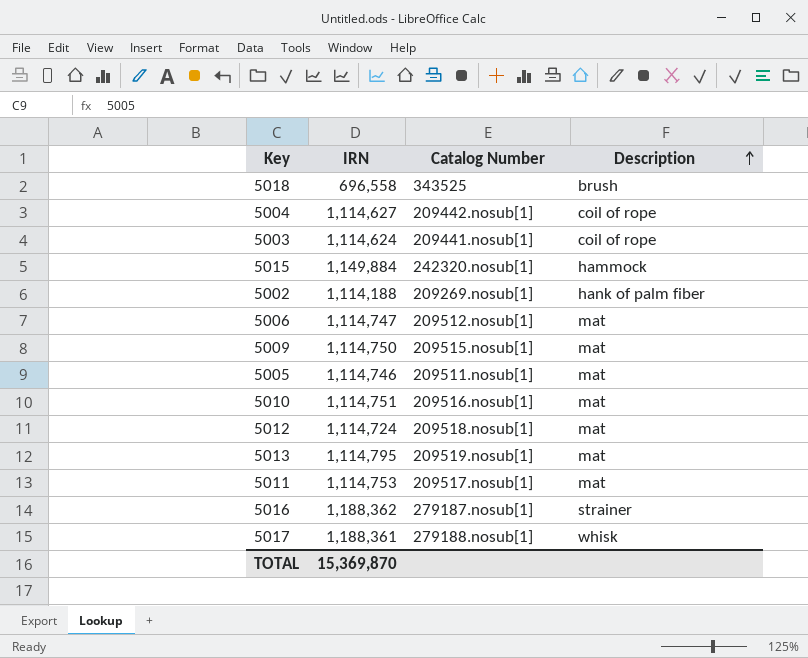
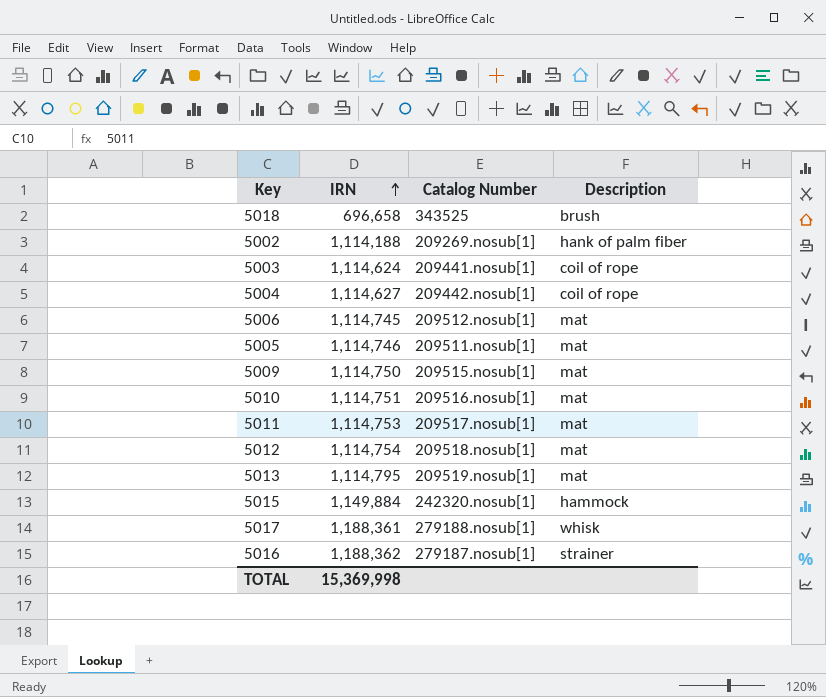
row order: Description ascending -> IRN ascending
5018 | IRN: 696,558 -> 696,658
5006 | IRN: 1,114,747 -> 1,114,745
5012 | IRN: 1,114,724 -> 1,114,754
TOTAL | IRN: 15,369,870 -> 15,369,998

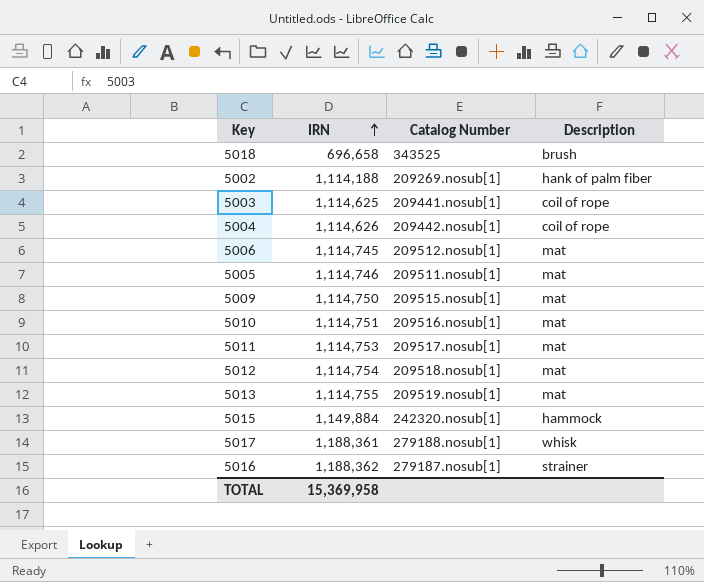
5003 | IRN: 1,114,624 -> 1,114,625
5004 | IRN: 1,114,627 -> 1,114,626
5013 | IRN: 1,114,795 -> 1,114,755
TOTAL | IRN: 15,369,998 -> 15,369,958

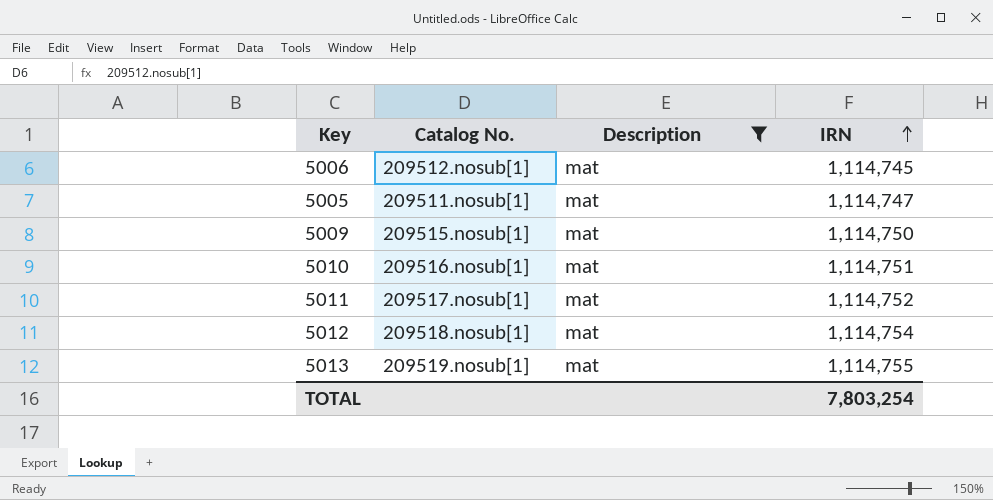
filter: none -> Description = mat
column name: Catalog Number -> Catalog No.
column IRN | position: 2 -> 4
5005 | IRN: 1,114,746 -> 1,114,747
5011 | IRN: 1,114,753 -> 1,114,752
TOTAL | IRN: 15,369,958 -> 7,803,254

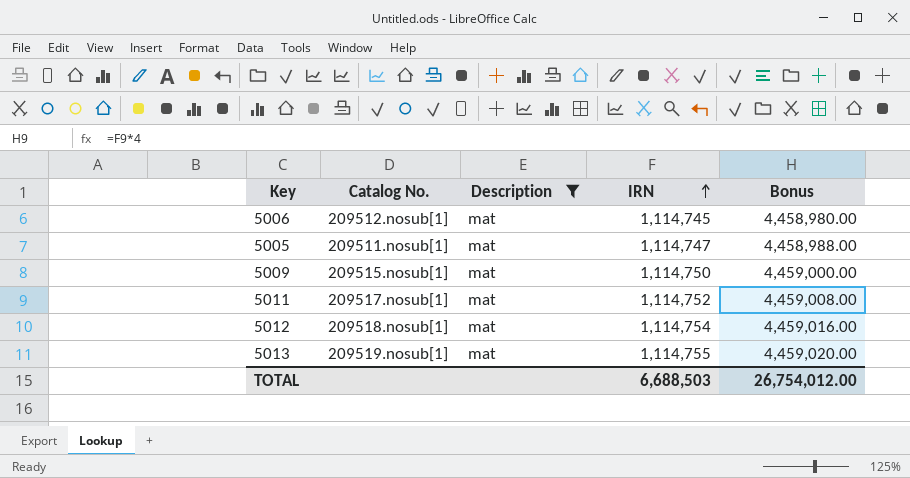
column Bonus | formula: none -> [IRN] * 4
row 5010: 209516.nosub[1] | mat | 1,114,751 -> none
TOTAL | IRN: 7,803,254 -> 6,688,503

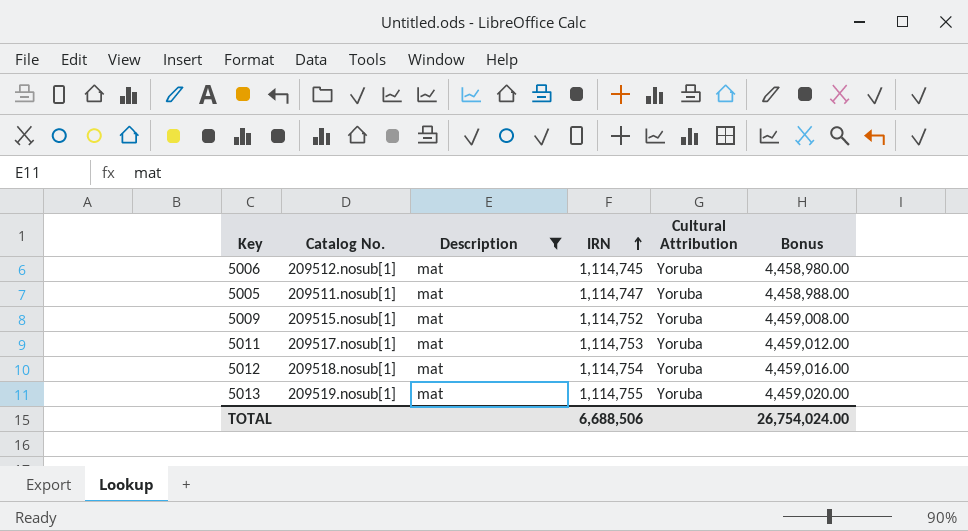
column Cultural Attribution | position: none -> 5
5009 | IRN: 1,114,750 -> 1,114,752
5009 | Bonus: 4,459,000.00 -> 4,459,008.00
5011 | IRN: 1,114,752 -> 1,114,753
5011 | Bonus: 4,459,008.00 -> 4,459,012.00
TOTAL | IRN: 6,688,503 -> 6,688,506
TOTAL | Bonus: 26,754,012.00 -> 26,754,024.00

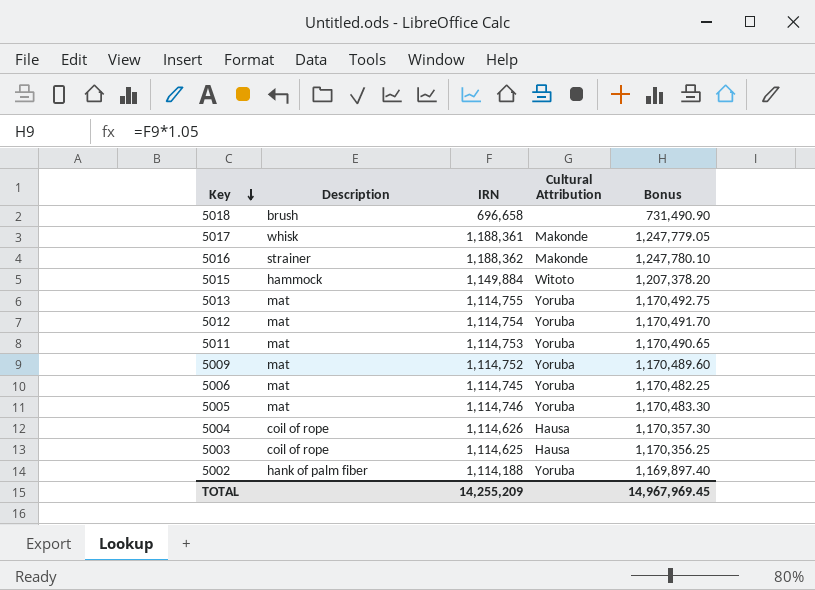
filter: Description = mat -> none
row order: IRN ascending -> Key descending
column Catalog No. | position: 2 -> none
column Bonus | formula: [IRN] * 4 -> [IRN] * 1.05
5005 | IRN: 1,114,747 -> 1,114,746
TOTAL | IRN: 6,688,506 -> 14,255,209
TOTAL | Bonus: 26,754,024.00 -> 14,967,969.45

